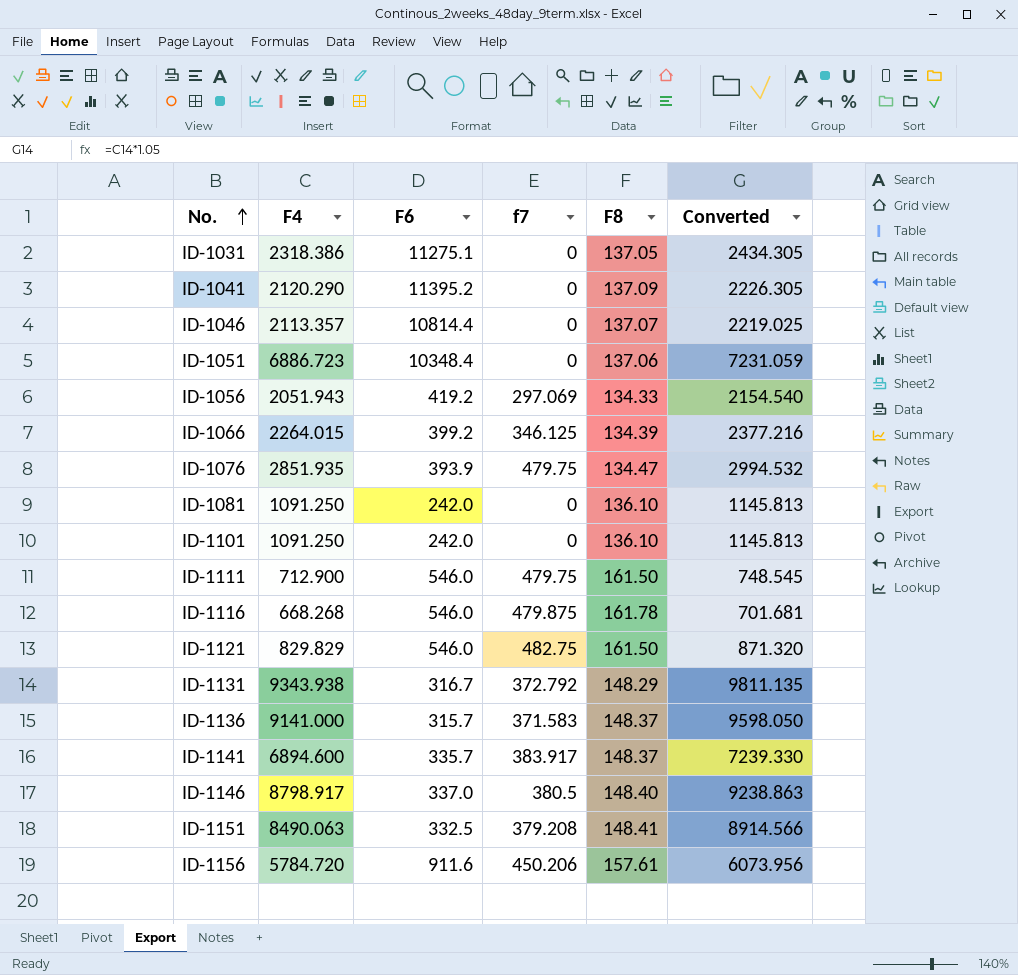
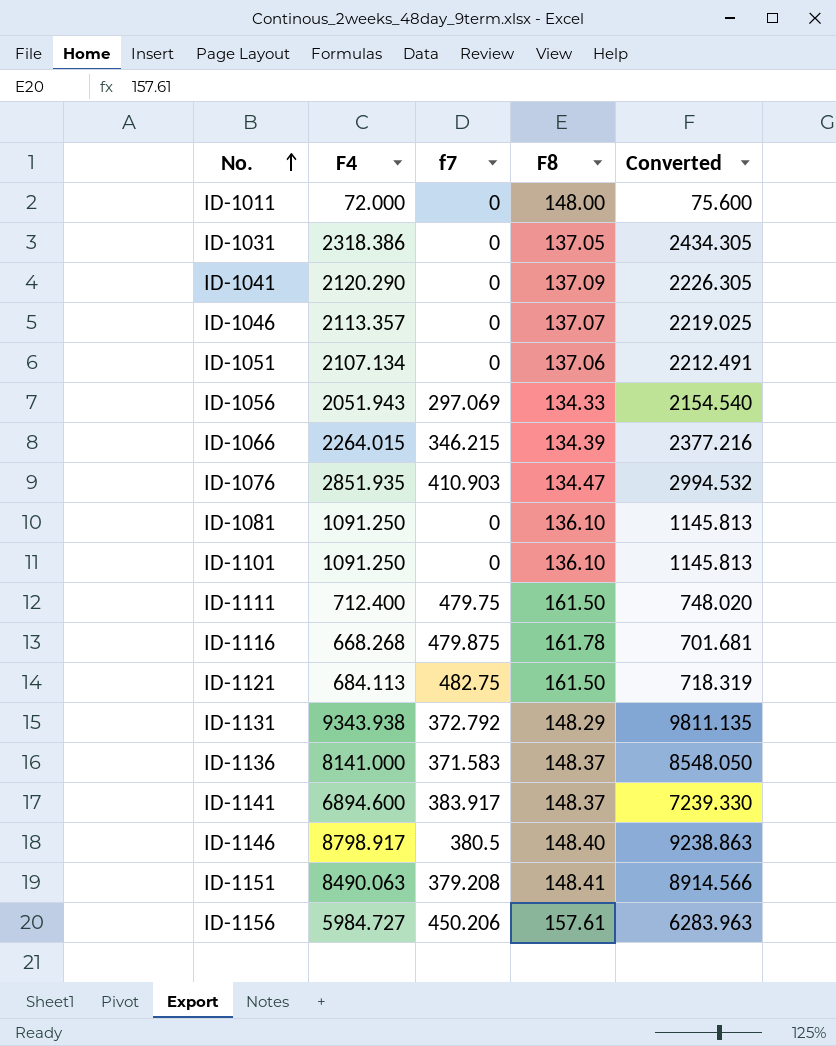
column F6 | position: 3 -> none
row ID-1011: none -> 72.000 | 0 | 148.00 | 75.600
ID-1051 | F4: 6886.723 -> 2107.134
ID-1051 | Converted: 7231.059 -> 2212.491
ID-1066 | f7: 346.125 -> 346.215
ID-1076 | f7: 479.75 -> 410.903
ID-1111 | F4: 712.900 -> 712.400
ID-1111 | Converted: 748.545 -> 748.020
ID-1121 | F4: 829.829 -> 684.113
ID-1121 | Converted: 871.320 -> 718.319
ID-1136 | F4: 9141.000 -> 8141.000
ID-1136 | Converted: 9598.050 -> 8548.050
ID-1156 | F4: 5784.720 -> 5984.727
ID-1156 | Converted: 6073.956 -> 6283.963

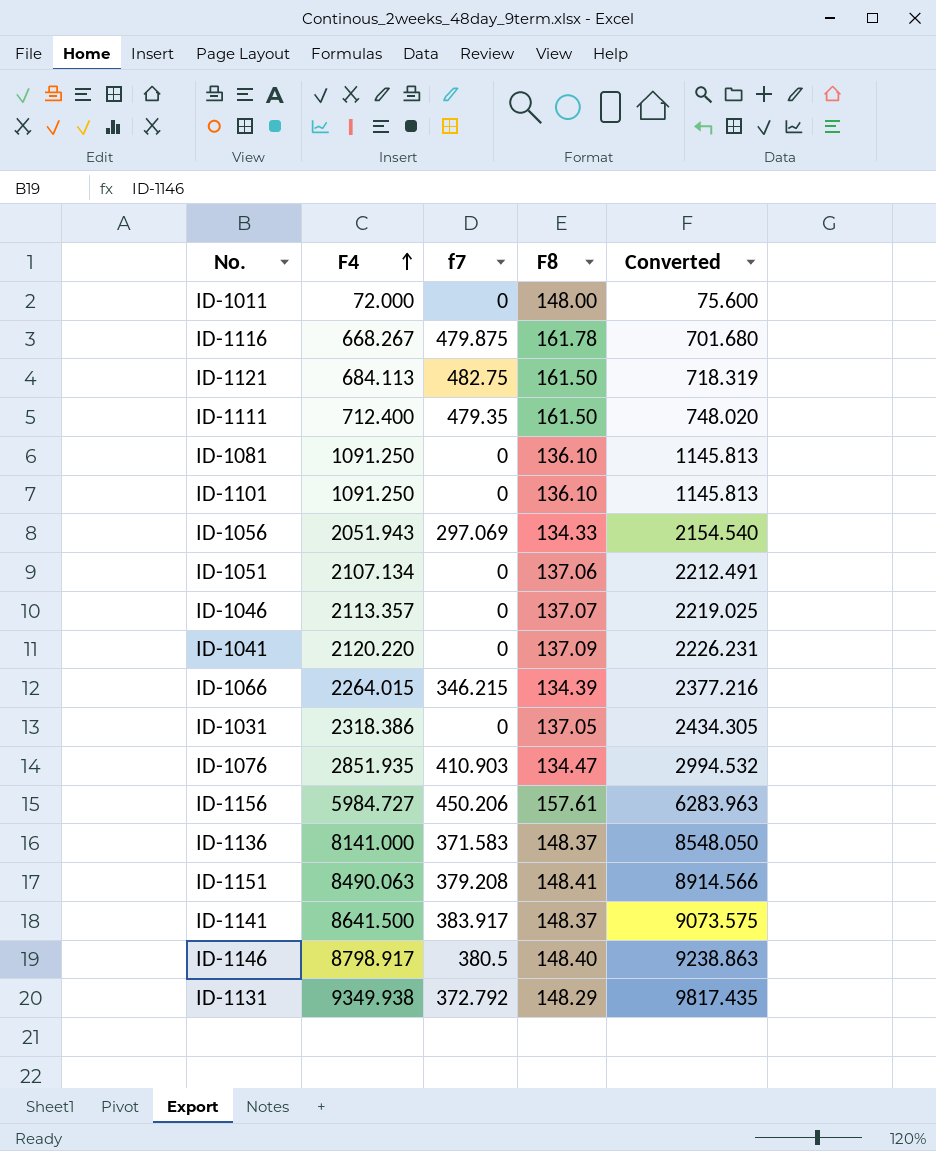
row order: No. ascending -> F4 ascending
ID-1116 | F4: 668.268 -> 668.267
ID-1116 | Converted: 701.681 -> 701.680
ID-1111 | f7: 479.75 -> 479.35
ID-1041 | F4: 2120.290 -> 2120.220
ID-1041 | Converted: 2226.305 -> 2226.231
ID-1141 | F4: 6894.600 -> 8641.500
ID-1141 | Converted: 7239.330 -> 9073.575
ID-1131 | F4: 9343.938 -> 9349.938
ID-1131 | Converted: 9811.135 -> 9817.435

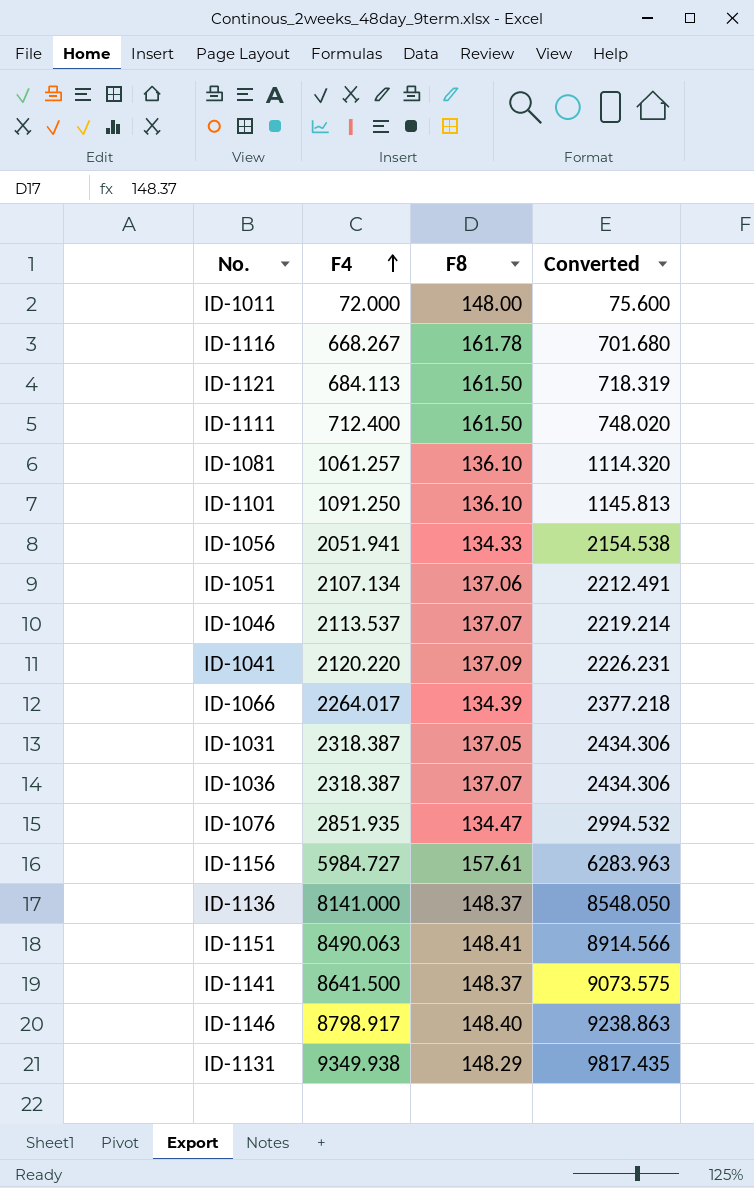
column f7 | position: 3 -> none
ID-1081 | F4: 1091.250 -> 1061.257
ID-1081 | Converted: 1145.813 -> 1114.320
ID-1056 | F4: 2051.943 -> 2051.941
ID-1056 | Converted: 2154.540 -> 2154.538
ID-1046 | F4: 2113.357 -> 2113.537
ID-1046 | Converted: 2219.025 -> 2219.214
ID-1066 | F4: 2264.015 -> 2264.017
ID-1066 | Converted: 2377.216 -> 2377.218
ID-1031 | F4: 2318.386 -> 2318.387
ID-1031 | Converted: 2434.305 -> 2434.306
row ID-1036: none -> 2318.387 | 137.07 | 2434.306

